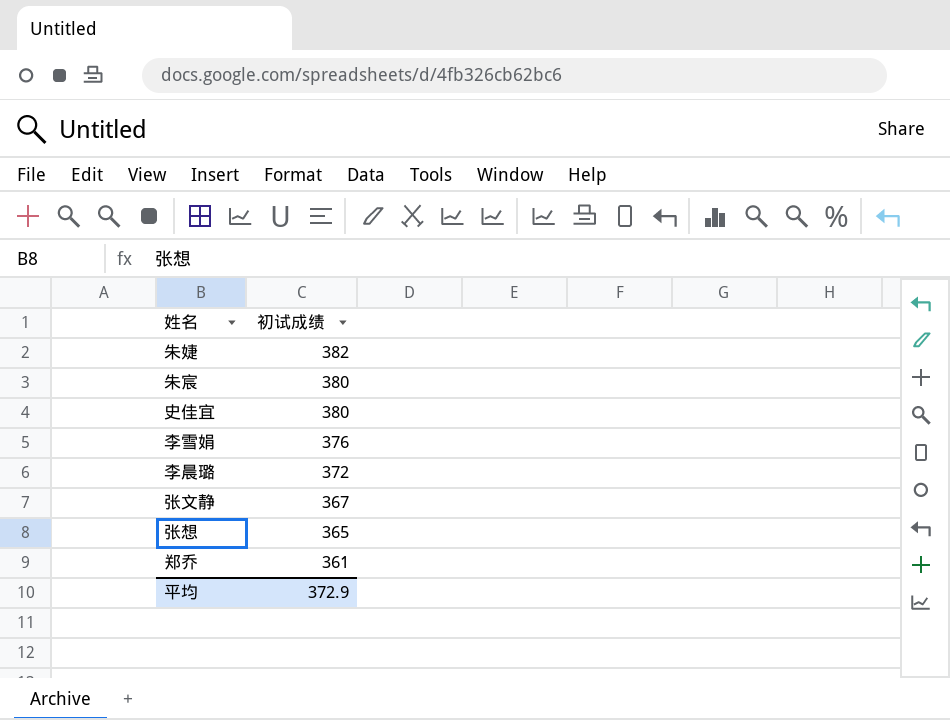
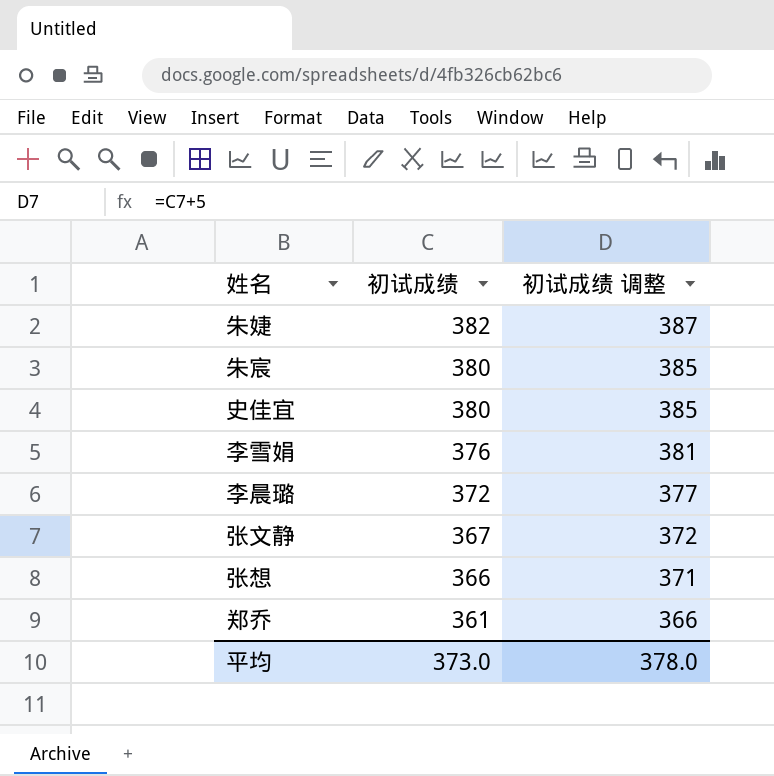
column 初试成绩 调整 | formula: none -> [初试成绩] + 5
张想 | 初试成绩: 365 -> 366
平均 | 初试成绩: 372.9 -> 373.0

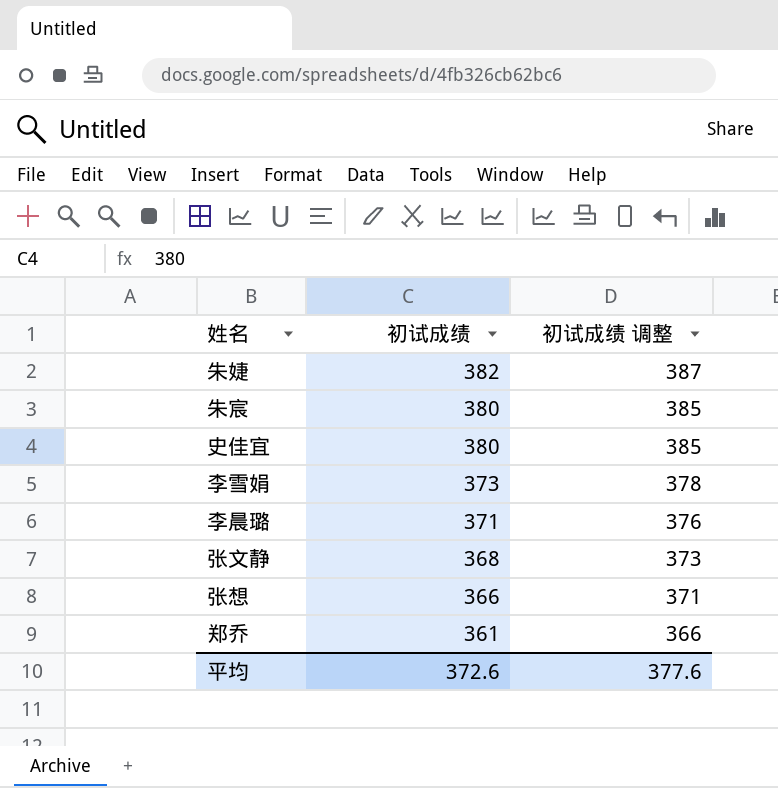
李雪娟 | 初试成绩: 376 -> 373
李雪娟 | 初试成绩 调整: 381 -> 378
李晨璐 | 初试成绩: 372 -> 371
李晨璐 | 初试成绩 调整: 377 -> 376
张文静 | 初试成绩: 367 -> 368
张文静 | 初试成绩 调整: 372 -> 373
平均 | 初试成绩: 373.0 -> 372.6
平均 | 初试成绩 调整: 378.0 -> 377.6

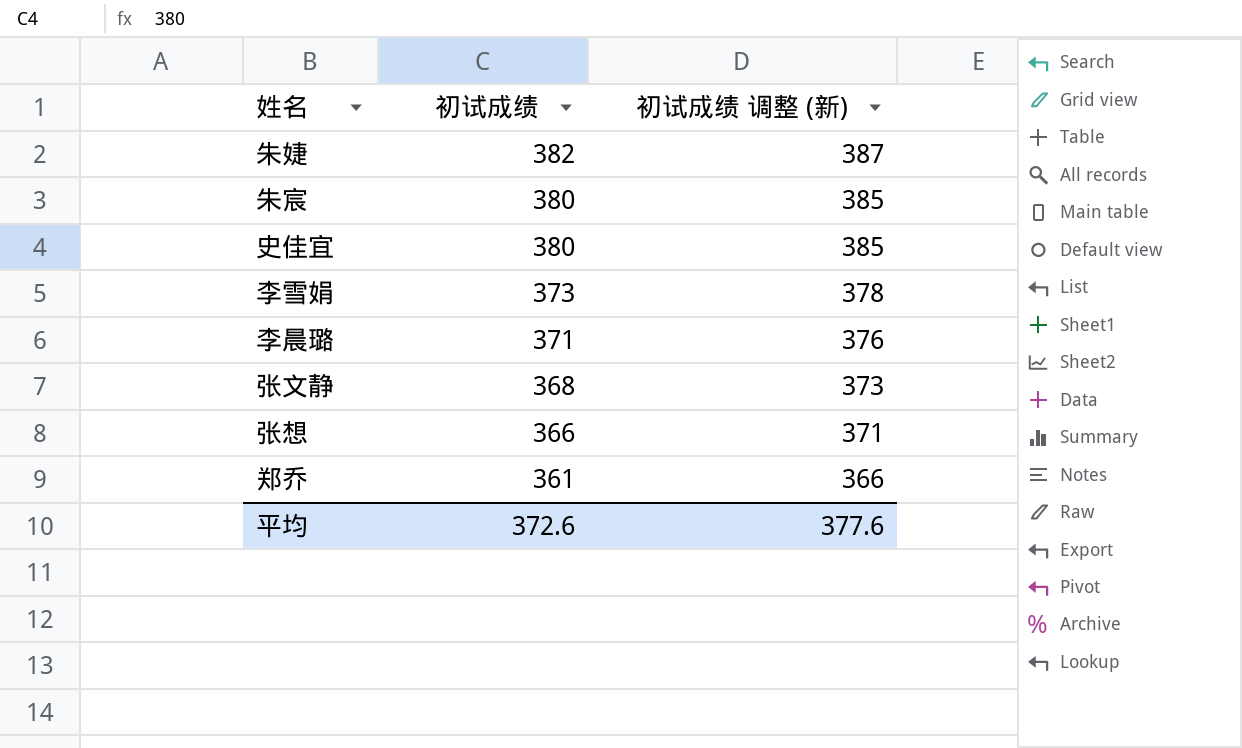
column name: 初试成绩 调整 -> 初试成绩 调整 (新)

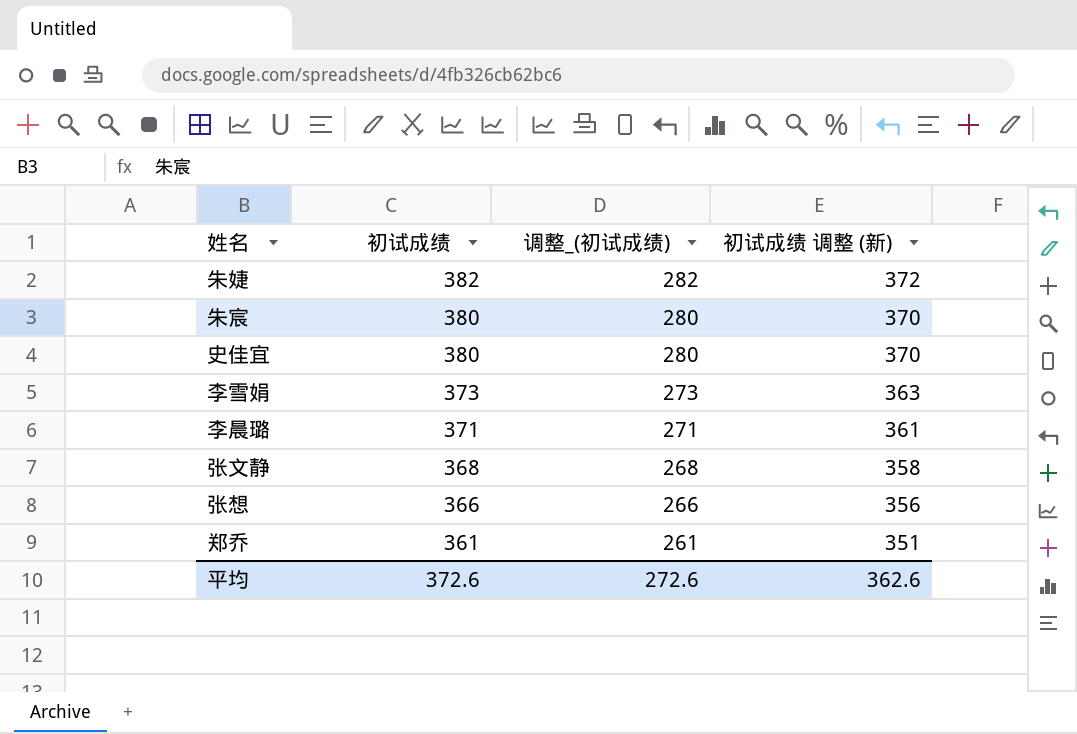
column 调整_(初试成绩) | formula: none -> [初试成绩] - 100
column 初试成绩 调整 (新) | formula: [初试成绩] + 5 -> [初试成绩] - 10
平均 | 初试成绩 调整 (新): 377.6 -> 362.6

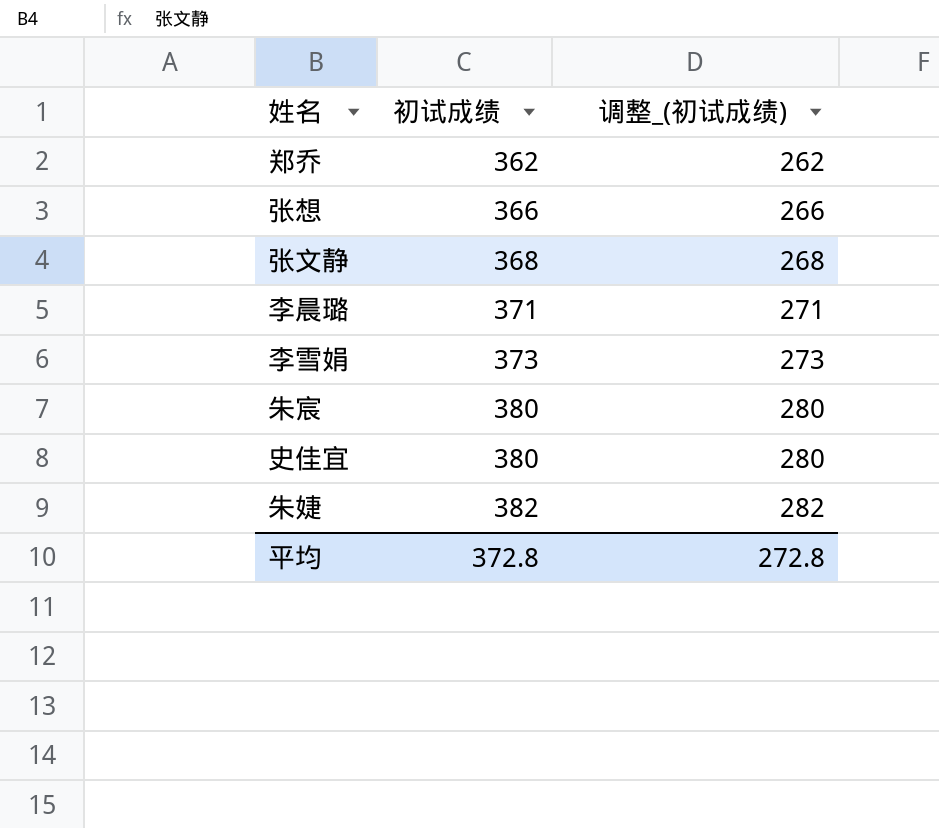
row order: 初试成绩 descending -> 初试成绩 ascending
column 初试成绩 调整 (新) | formula: [初试成绩] - 10 -> none
郑乔 | 初试成绩: 361 -> 362
郑乔 | 调整_(初试成绩): 261 -> 262
平均 | 初试成绩: 372.6 -> 372.8
平均 | 调整_(初试成绩): 272.6 -> 272.8

